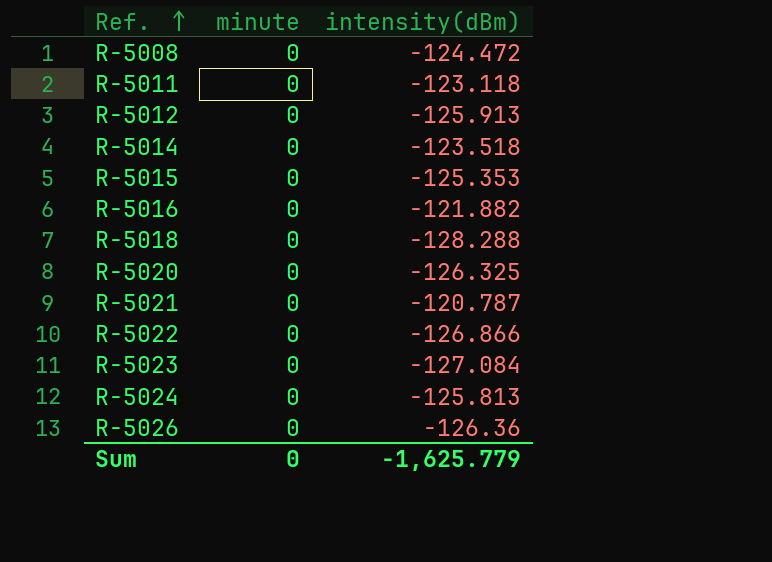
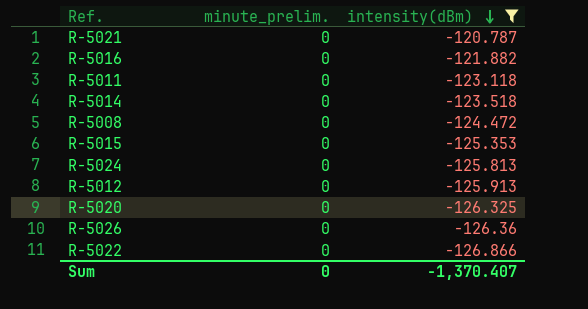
filter: none -> intensity(dBm) >= -126.866
row order: Ref. ascending -> intensity(dBm) descending
column name: minute -> minute_prelim.
Sum | intensity(dBm): -1,625.779 -> -1,370.407

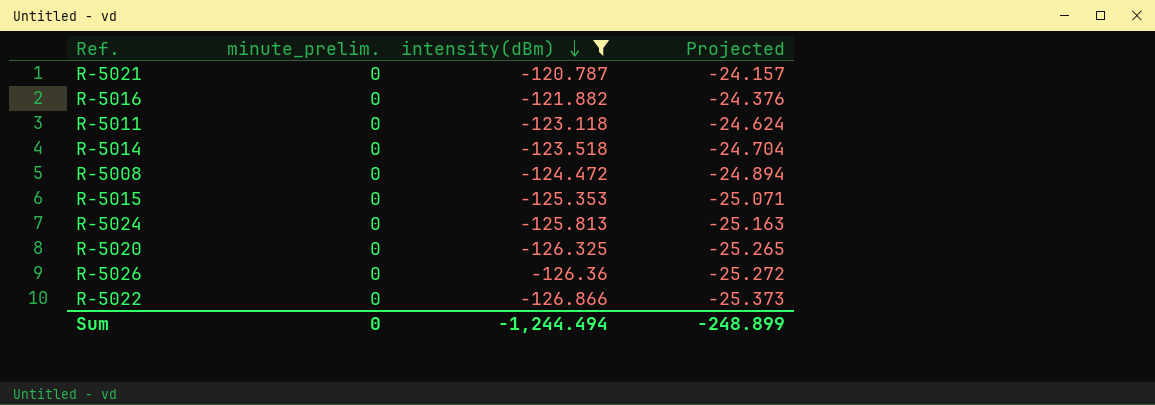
column Projected | formula: none -> [intensity(dBm)] * 0.2
row R-5012: 0 | -125.913 -> none
Sum | intensity(dBm): -1,370.407 -> -1,244.494

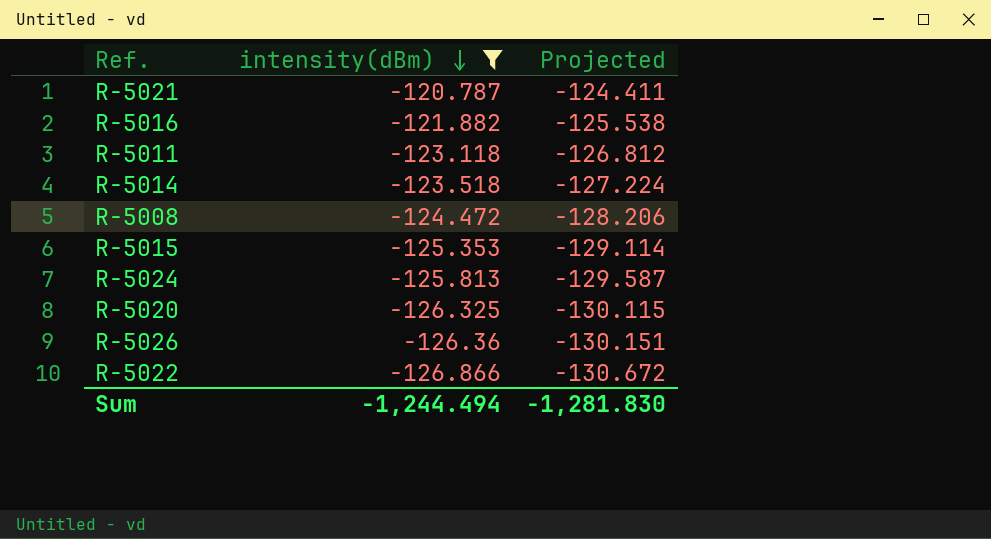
column minute_prelim. | position: 2 -> none
column Projected | formula: [intensity(dBm)] * 0.2 -> [intensity(dBm)] * 1.03
Sum | Projected: -248.899 -> -1,281.830

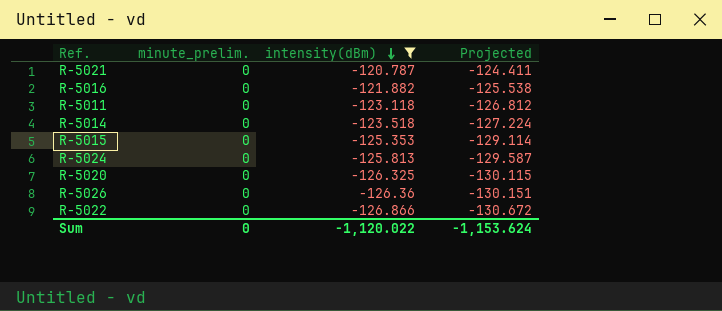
column minute_prelim. | position: none -> 2
row R-5008: -124.472 | -128.206 -> none
Sum | intensity(dBm): -1,244.494 -> -1,120.022
Sum | Projected: -1,281.830 -> -1,153.624

